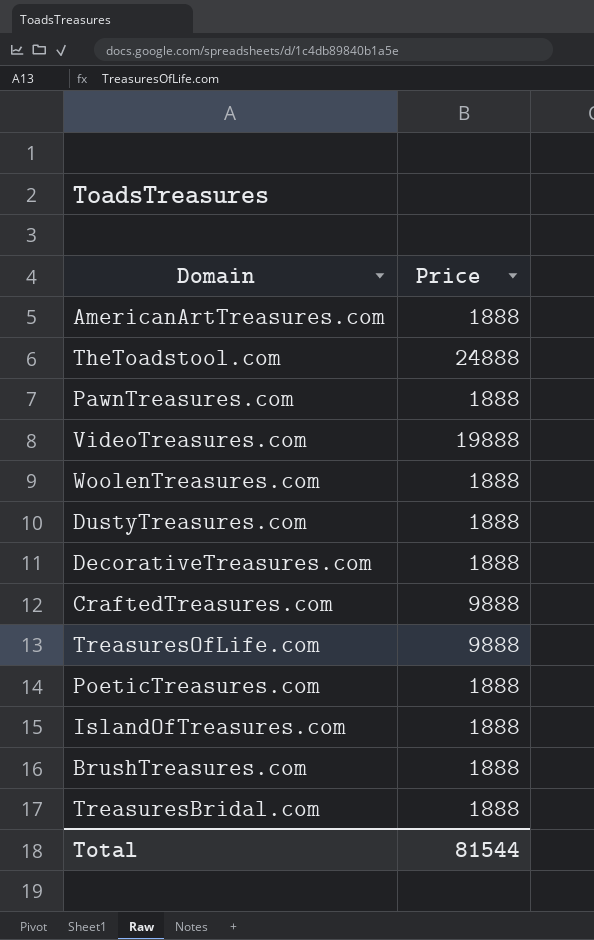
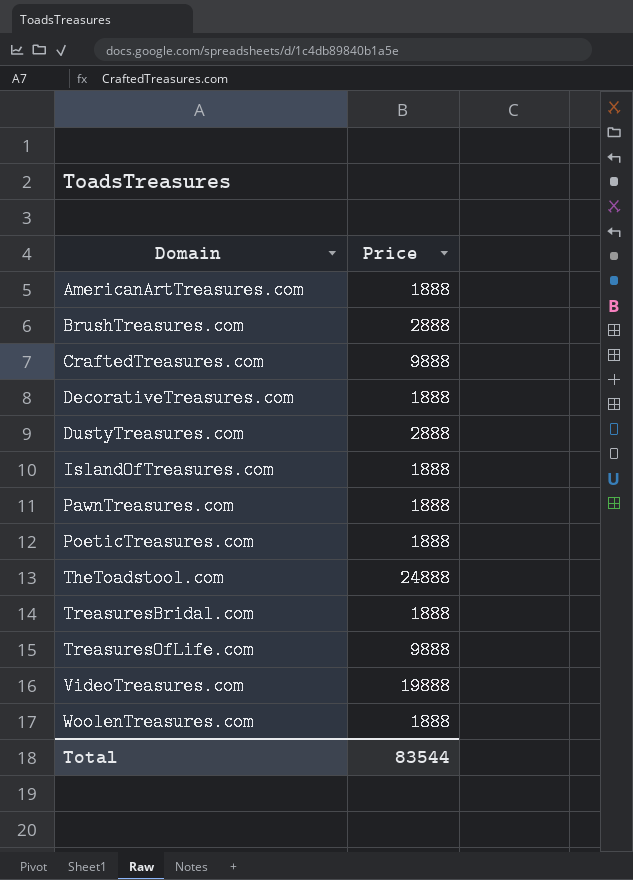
row order: none -> Domain ascending
BrushTreasures.com | Price: 1888 -> 2888
DustyTreasures.com | Price: 1888 -> 2888
Total | Price: 81544 -> 83544

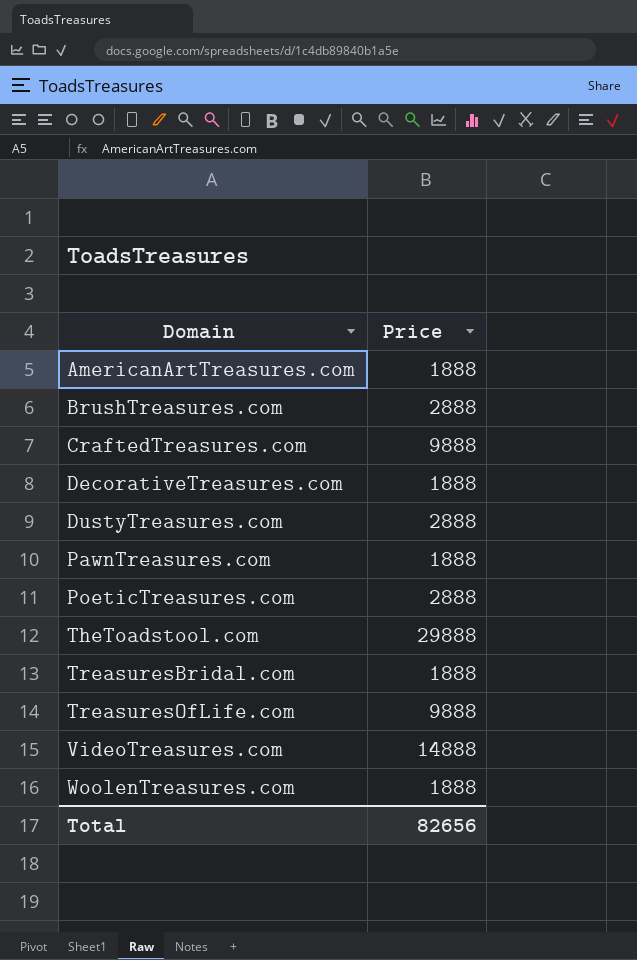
row IslandOfTreasures.com: 1888 -> none
PoeticTreasures.com | Price: 1888 -> 2888
TheToadstool.com | Price: 24888 -> 29888
VideoTreasures.com | Price: 19888 -> 14888
Total | Price: 83544 -> 82656

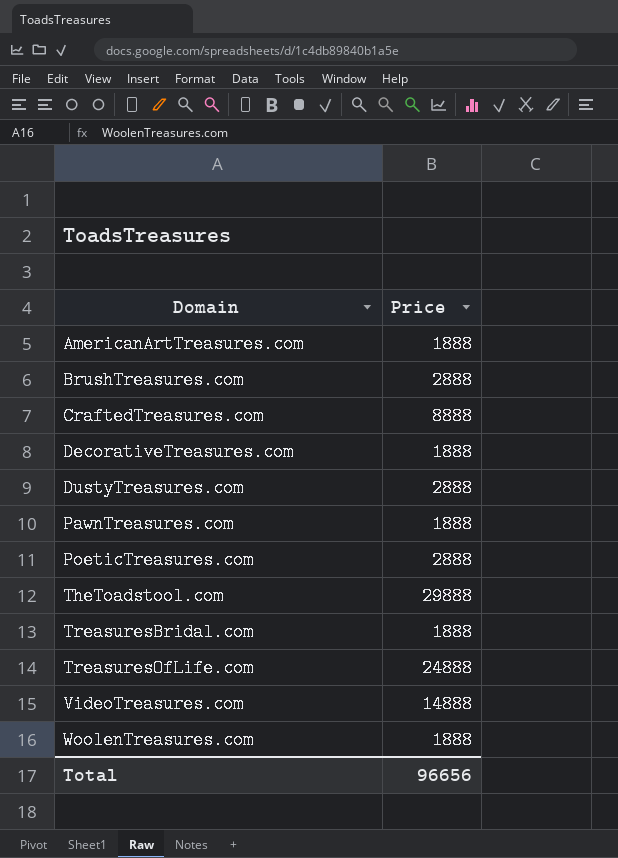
CraftedTreasures.com | Price: 9888 -> 8888
TreasuresOfLife.com | Price: 9888 -> 24888
Total | Price: 82656 -> 96656

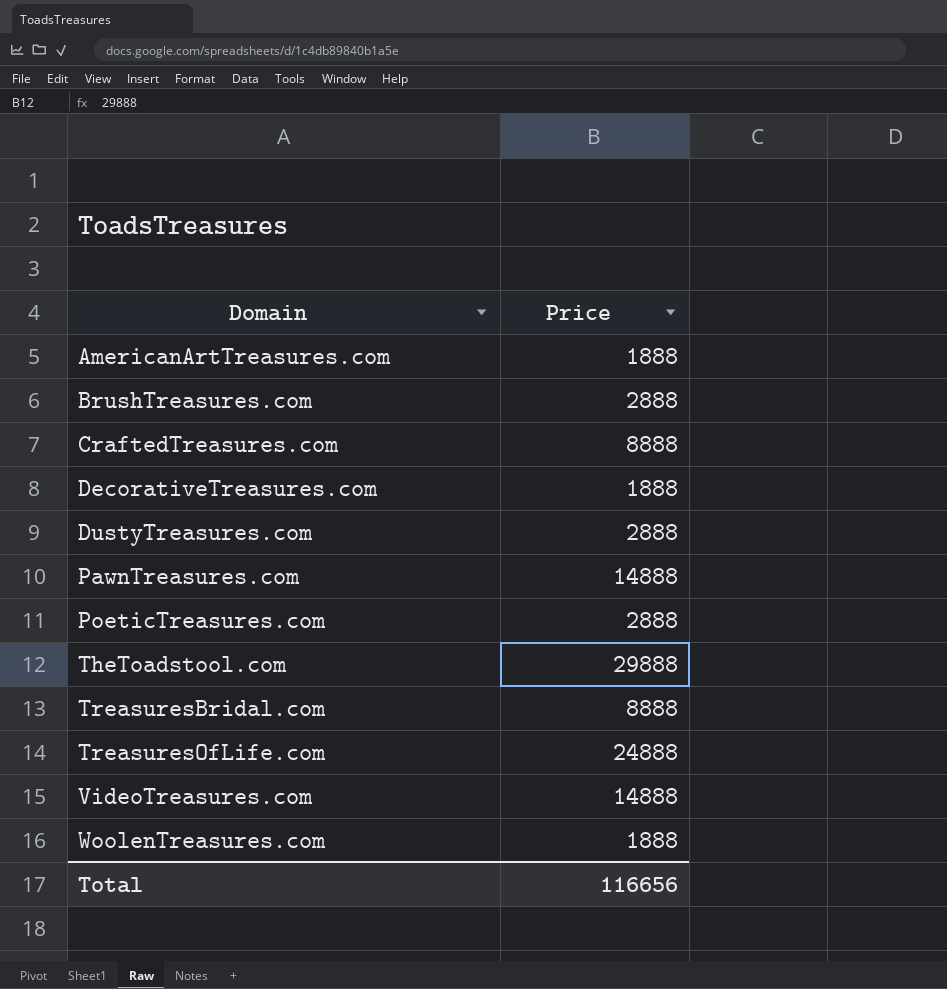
PawnTreasures.com | Price: 1888 -> 14888
TreasuresBridal.com | Price: 1888 -> 8888
Total | Price: 96656 -> 116656

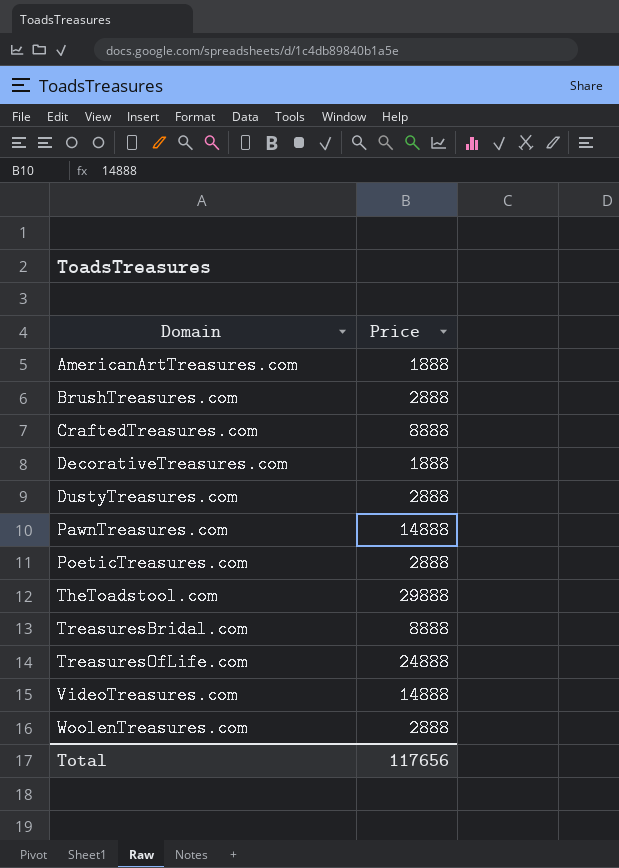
WoolenTreasures.com | Price: 1888 -> 2888
Total | Price: 116656 -> 117656

